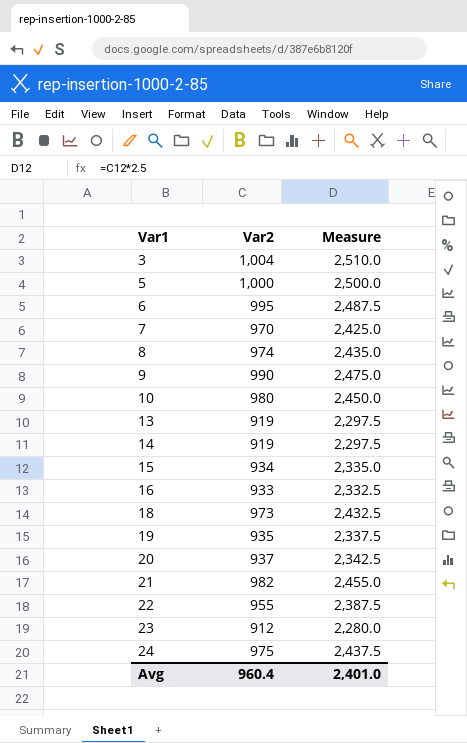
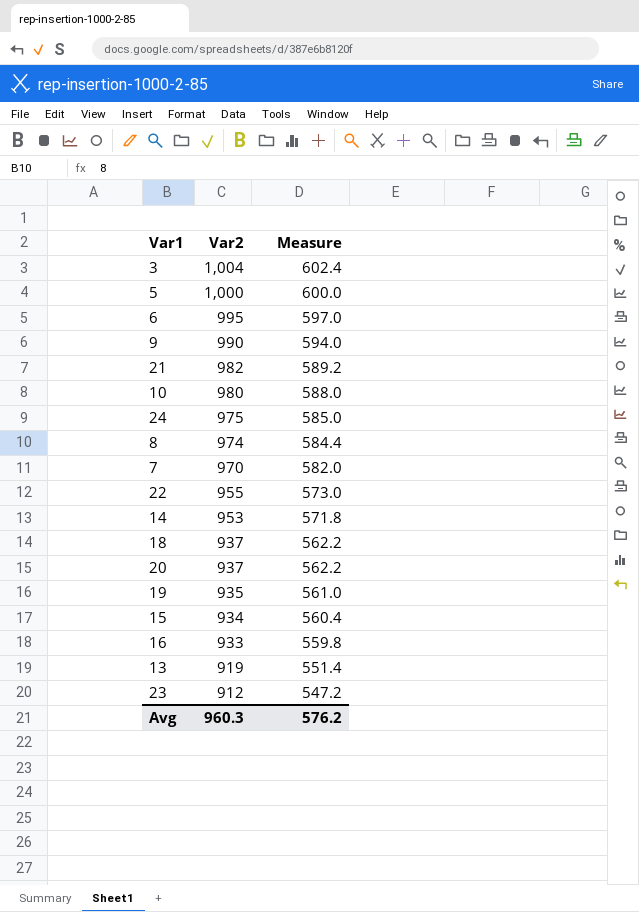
row order: Var1 ascending -> Var2 descending
column Measure | formula: [Var2] * 2.5 -> [Var2] * 0.6
14 | Var2: 919 -> 953
18 | Var2: 973 -> 937
Avg | Var2: 960.4 -> 960.3
Avg | Measure: 2,401.0 -> 576.2

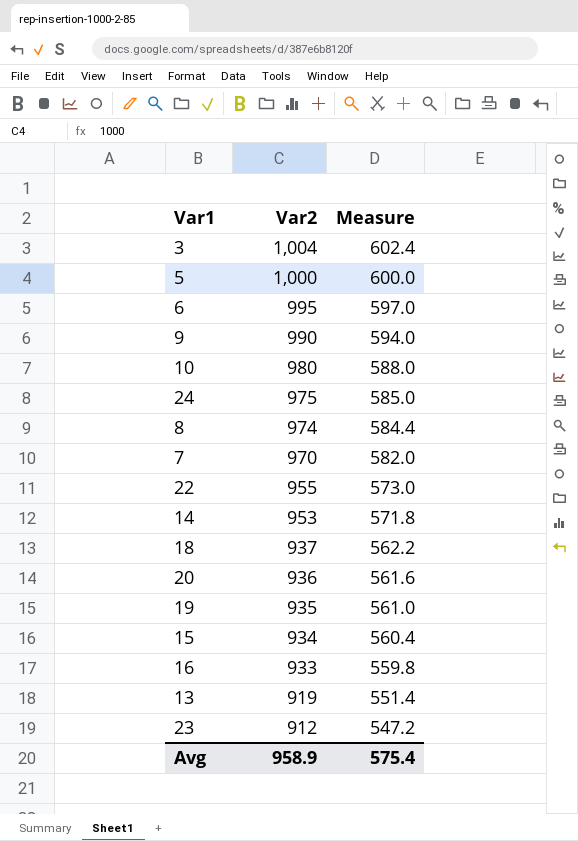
row 21: 982 | 589.2 -> none
20 | Var2: 937 -> 936
20 | Measure: 562.2 -> 561.6
Avg | Var2: 960.3 -> 958.9
Avg | Measure: 576.2 -> 575.4

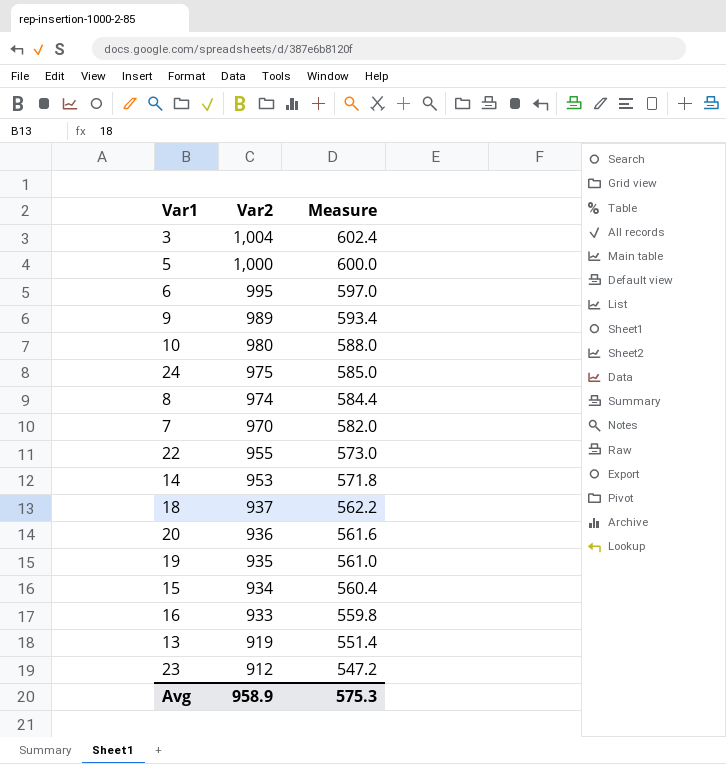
9 | Var2: 990 -> 989
9 | Measure: 594.0 -> 593.4
Avg | Measure: 575.4 -> 575.3

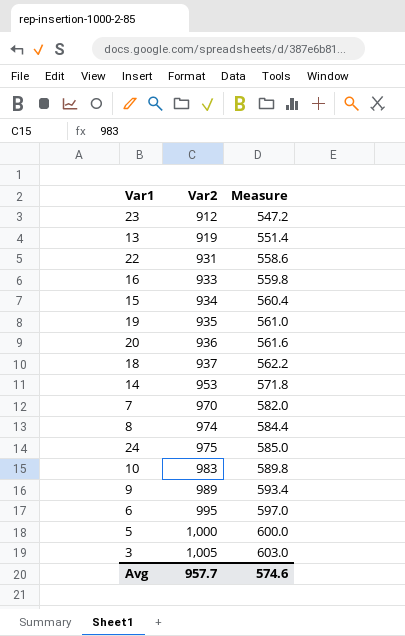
row order: Var2 descending -> Var2 ascending
22 | Var2: 955 -> 931
22 | Measure: 573.0 -> 558.6
10 | Var2: 980 -> 983
10 | Measure: 588.0 -> 589.8
3 | Var2: 1,004 -> 1,005
3 | Measure: 602.4 -> 603.0
Avg | Var2: 958.9 -> 957.7
Avg | Measure: 575.3 -> 574.6

